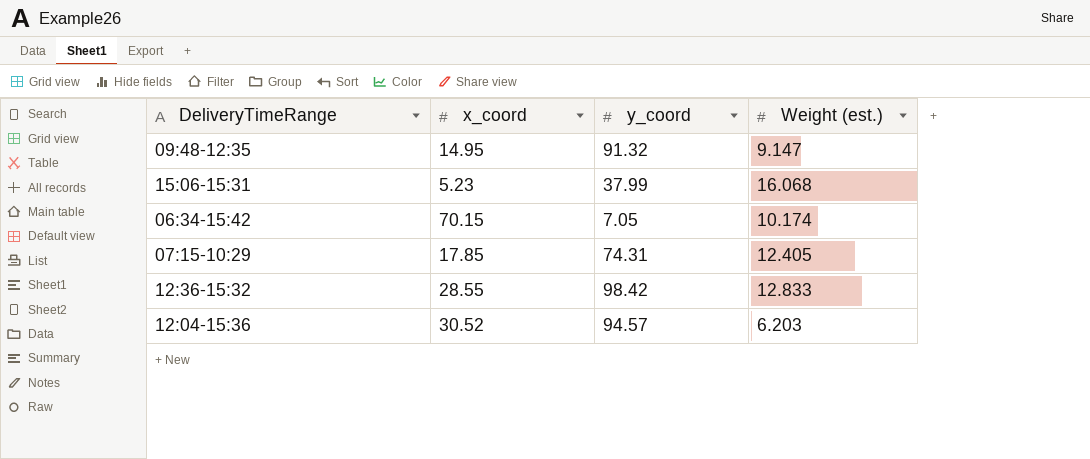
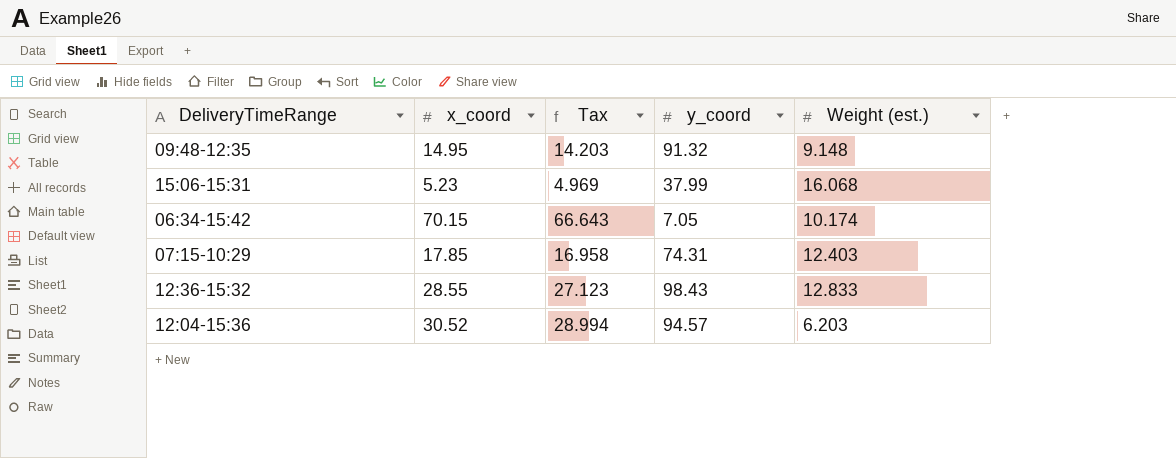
column Tax | formula: none -> [x_coord] * 0.95
09:48-12:35 | Weight (est.): 9.147 -> 9.148
07:15-10:29 | Weight (est.): 12.405 -> 12.403
12:36-15:32 | y_coord: 98.42 -> 98.43

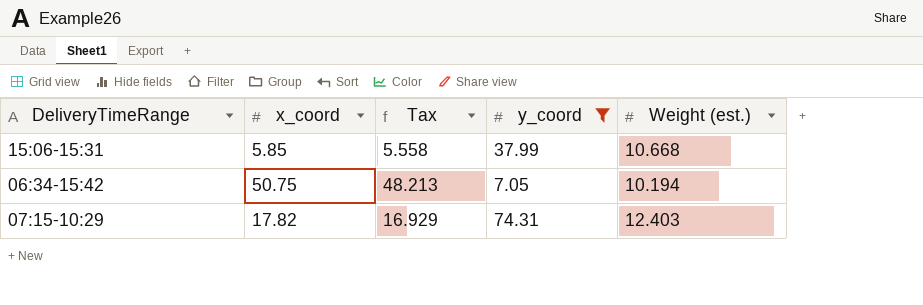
filter: none -> y_coord <= 74.31
15:06-15:31 | x_coord: 5.23 -> 5.85
15:06-15:31 | Tax: 4.969 -> 5.558
15:06-15:31 | Weight (est.): 16.068 -> 10.668
06:34-15:42 | x_coord: 70.15 -> 50.75
06:34-15:42 | Tax: 66.643 -> 48.213
06:34-15:42 | Weight (est.): 10.174 -> 10.194
07:15-10:29 | x_coord: 17.85 -> 17.82
07:15-10:29 | Tax: 16.958 -> 16.929

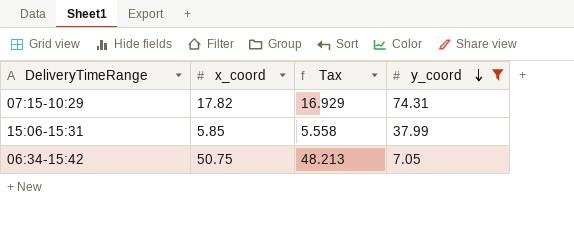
row order: none -> y_coord descending
column Weight (est.) | position: 5 -> none

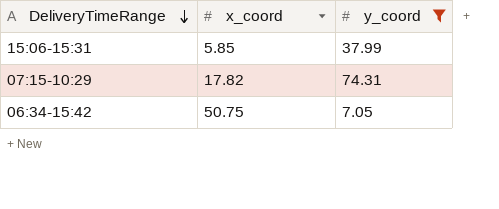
row order: y_coord descending -> DeliveryTimeRange descending
column Tax | formula: [x_coord] * 0.95 -> none

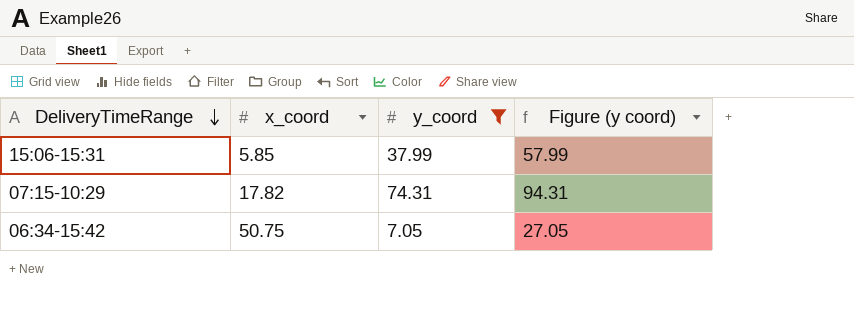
column Figure (y coord) | formula: none -> [y_coord] + 20

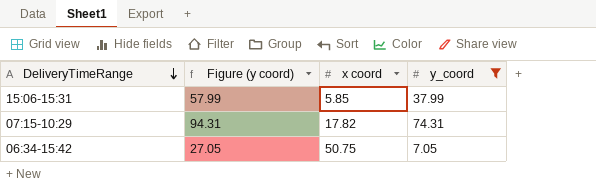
column Figure (y coord) | position: 4 -> 2
column name: x_coord -> x coord

